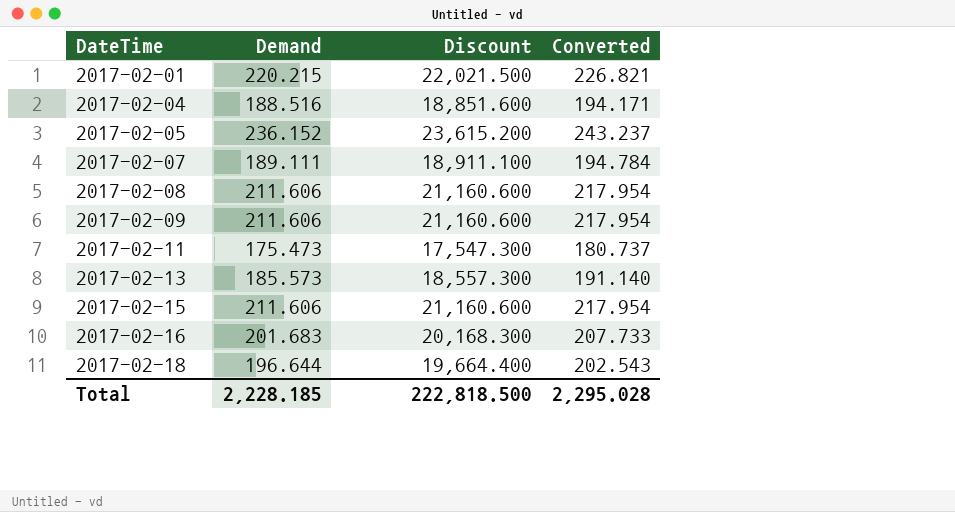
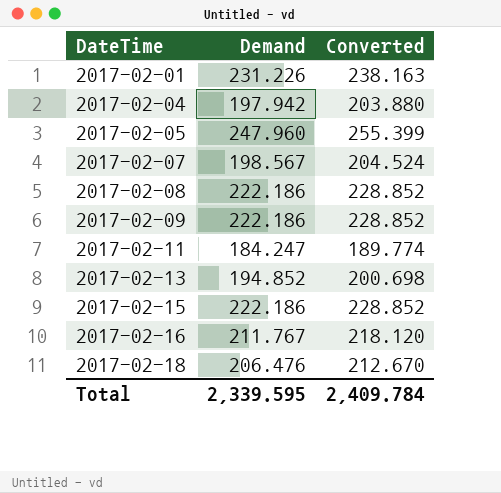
column Discount | formula: [Demand] * 100 -> none
2017-02-01 | Demand: 220.215 -> 231.226
2017-02-01 | Converted: 226.821 -> 238.163
2017-02-04 | Demand: 188.516 -> 197.942
2017-02-04 | Converted: 194.171 -> 203.880
2017-02-05 | Demand: 236.152 -> 247.960
2017-02-05 | Converted: 243.237 -> 255.399
2017-02-07 | Demand: 189.111 -> 198.567
2017-02-07 | Converted: 194.784 -> 204.524
2017-02-08 | Demand: 211.606 -> 222.186
2017-02-08 | Converted: 217.954 -> 228.852
2017-02-09 | Demand: 211.606 -> 222.186
2017-02-09 | Converted: 217.954 -> 228.852
2017-02-11 | Demand: 175.473 -> 184.247
2017-02-11 | Converted: 180.737 -> 189.774
2017-02-13 | Demand: 185.573 -> 194.852
2017-02-13 | Converted: 191.140 -> 200.698
2017-02-15 | Demand: 211.606 -> 222.186
2017-02-15 | Converted: 217.954 -> 228.852
2017-02-16 | Demand: 201.683 -> 211.767
2017-02-16 | Converted: 207.733 -> 218.120
2017-02-18 | Demand: 196.644 -> 206.476
2017-02-18 | Converted: 202.543 -> 212.670
Total | Demand: 2,228.185 -> 2,339.595
Total | Converted: 2,295.028 -> 2,409.784

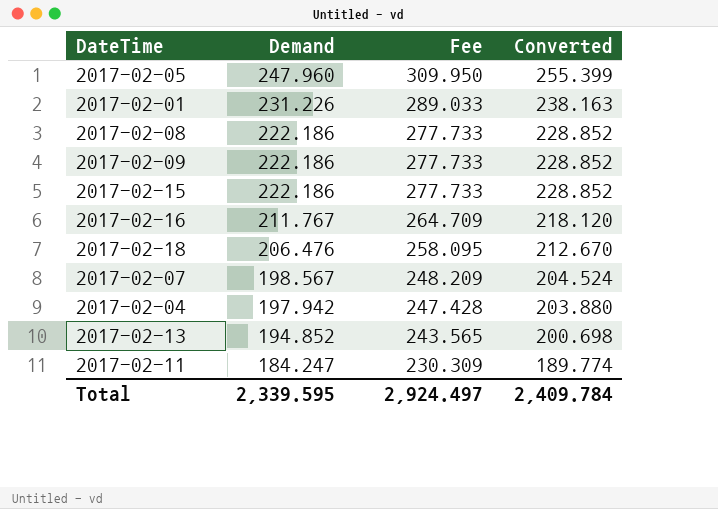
row order: DateTime ascending -> Demand descending
column Fee | formula: none -> [Demand] * 1.25

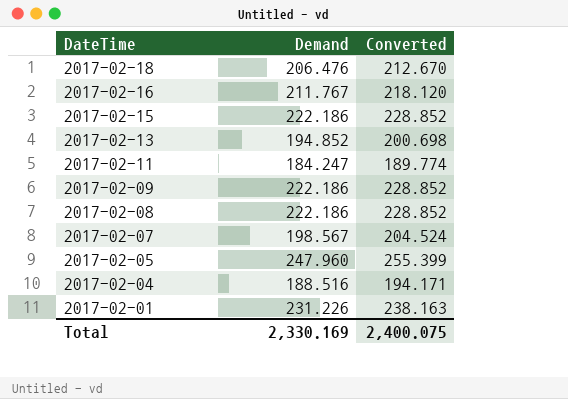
row order: Demand descending -> DateTime descending
column Fee | formula: [Demand] * 1.25 -> none
2017-02-04 | Demand: 197.942 -> 188.516
2017-02-04 | Converted: 203.880 -> 194.171
Total | Demand: 2,339.595 -> 2,330.169
Total | Converted: 2,409.784 -> 2,400.075

